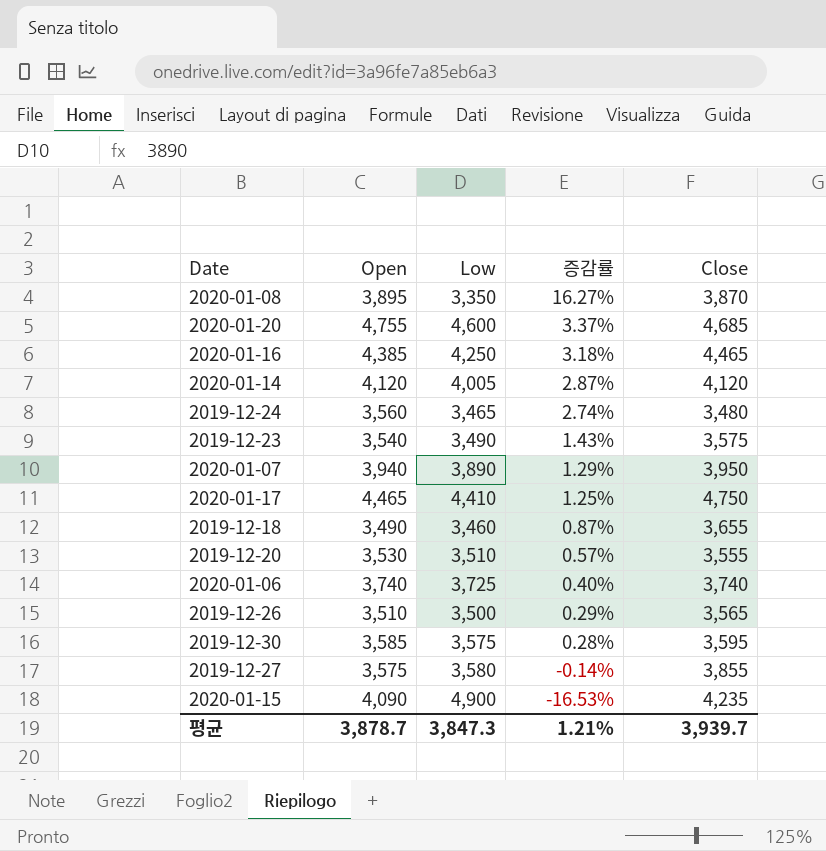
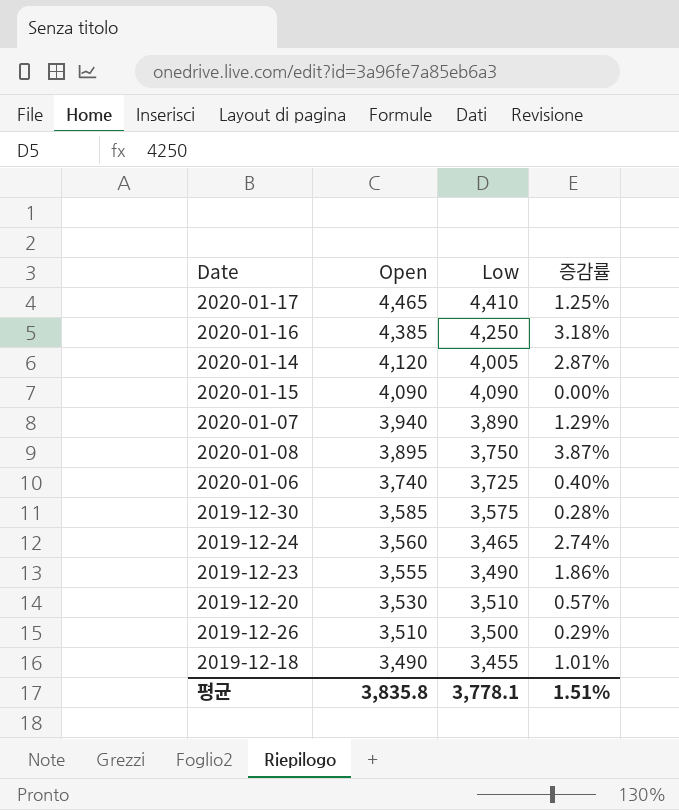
row order: 증감률 descending -> Open descending
column Close | position: 5 -> none
row 2020-01-20: 4,755 | 4,600 | 3.37% | 4,685 -> none
row 2019-12-27: 3,575 | 3,580 | -0.14% | 3,855 -> none
2020-01-15 | Low: 4,900 -> 4,090
2020-01-15 | 증감률: -16.53% -> 0.00%
2020-01-08 | Low: 3,350 -> 3,750
2020-01-08 | 증감률: 16.27% -> 3.87%
2019-12-23 | Open: 3,540 -> 3,555
2019-12-23 | 증감률: 1.43% -> 1.86%
2019-12-18 | Low: 3,460 -> 3,455
2019-12-18 | 증감률: 0.87% -> 1.01%
평균 | Open: 3,878.7 -> 3,835.8
평균 | Low: 3,847.3 -> 3,778.1
평균 | 증감률: 1.21% -> 1.51%

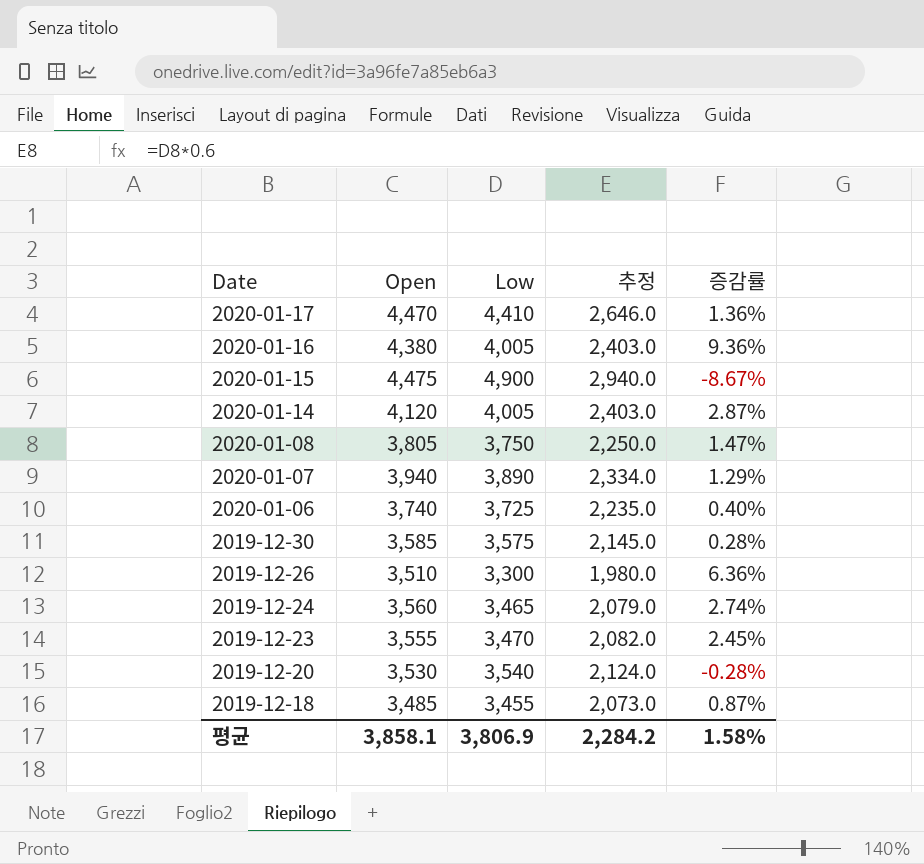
row order: Open descending -> Date descending
column 추정 | formula: none -> [Low] * 0.6
2020-01-17 | Open: 4,465 -> 4,470
2020-01-17 | 증감률: 1.25% -> 1.36%
2020-01-16 | Open: 4,385 -> 4,380
2020-01-16 | Low: 4,250 -> 4,005
2020-01-16 | 증감률: 3.18% -> 9.36%
2020-01-15 | Open: 4,090 -> 4,475
2020-01-15 | Low: 4,090 -> 4,900
2020-01-15 | 증감률: 0.00% -> -8.67%
2020-01-08 | Open: 3,895 -> 3,805
2020-01-08 | 증감률: 3.87% -> 1.47%
2019-12-26 | Low: 3,500 -> 3,300
2019-12-26 | 증감률: 0.29% -> 6.36%
2019-12-23 | Low: 3,490 -> 3,470
2019-12-23 | 증감률: 1.86% -> 2.45%
2019-12-20 | Low: 3,510 -> 3,540
2019-12-20 | 증감률: 0.57% -> -0.28%
2019-12-18 | Open: 3,490 -> 3,485
2019-12-18 | 증감률: 1.01% -> 0.87%
평균 | Open: 3,835.8 -> 3,858.1
평균 | Low: 3,778.1 -> 3,806.9
평균 | 증감률: 1.51% -> 1.58%

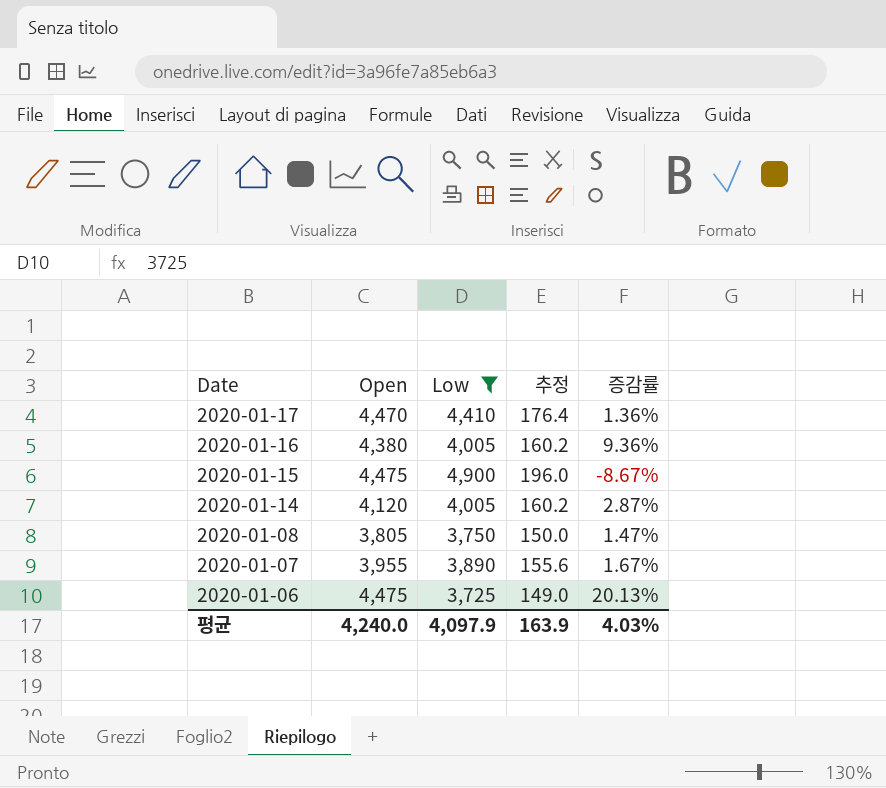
filter: none -> Low >= 3,725
column 추정 | formula: [Low] * 0.6 -> [Low] * 0.04
2020-01-07 | Open: 3,940 -> 3,955
2020-01-07 | 증감률: 1.29% -> 1.67%
2020-01-06 | Open: 3,740 -> 4,475
2020-01-06 | 증감률: 0.40% -> 20.13%
평균 | Open: 3,858.1 -> 4,240.0
평균 | Low: 3,806.9 -> 4,097.9
평균 | 추정: 2,284.2 -> 163.9
평균 | 증감률: 1.58% -> 4.03%

